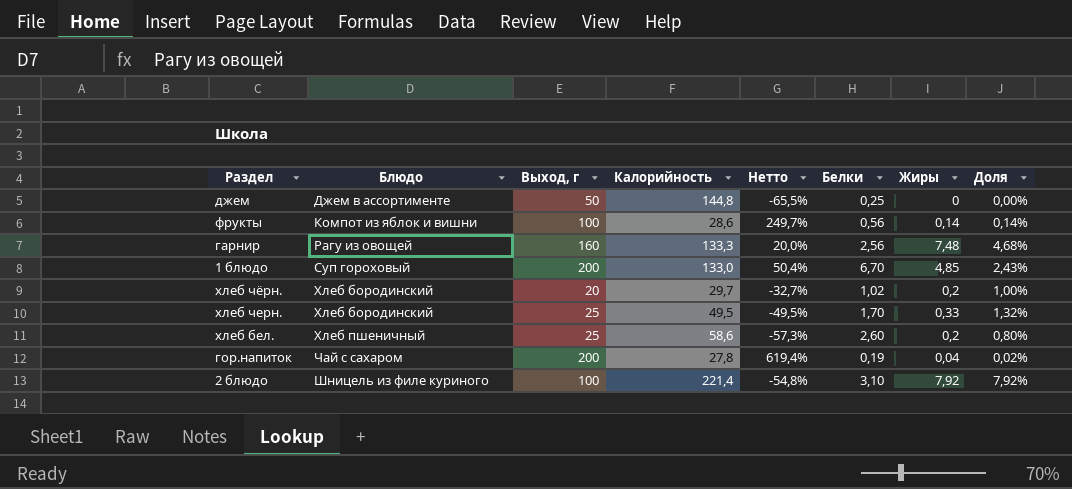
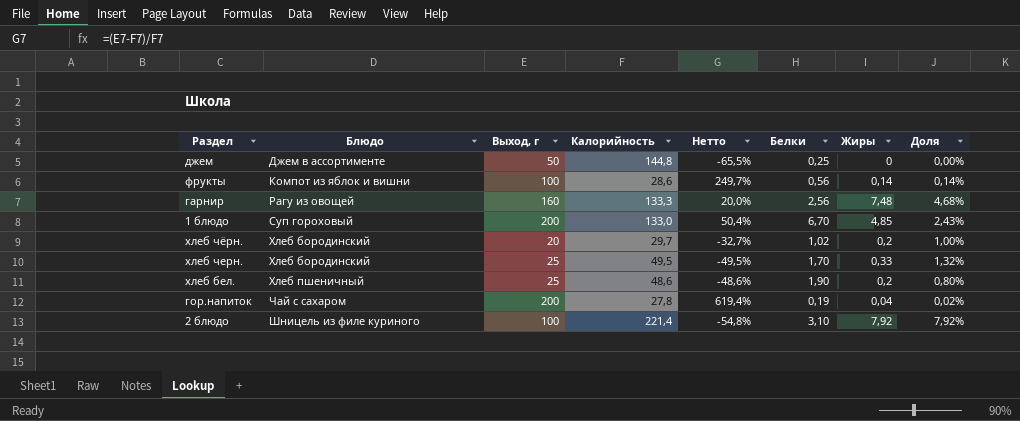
хлеб бел. | Калорийность: 58,6 -> 48,6
хлеб бел. | Нетто: -57,3% -> -48,6%
хлеб бел. | Белки: 2,60 -> 1,90

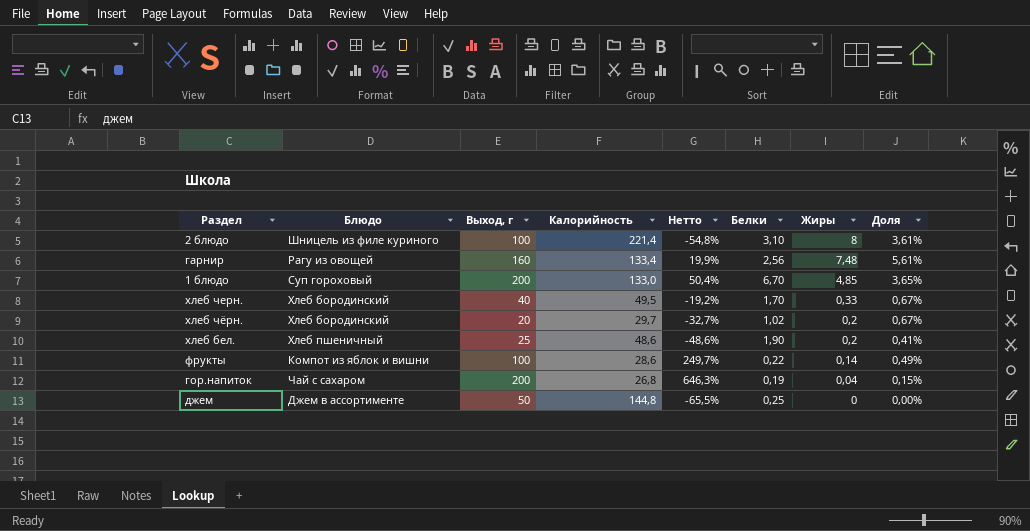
row order: Блюдо ascending -> Жиры descending
column Доля | formula: [Жиры] / [Выход, г] -> [Жиры] / [Калорийность]
2 блюдо | Жиры: 7,92 -> 8
гарнир | Калорийность: 133,3 -> 133,4
гарнир | Нетто: 20,0% -> 19,9%
хлеб черн. | Выход, г: 25 -> 40
хлеб черн. | Нетто: -49,5% -> -19,2%
фрукты | Белки: 0,56 -> 0,22
гор.напиток | Калорийность: 27,8 -> 26,8
гор.напиток | Нетто: 619,4% -> 646,3%

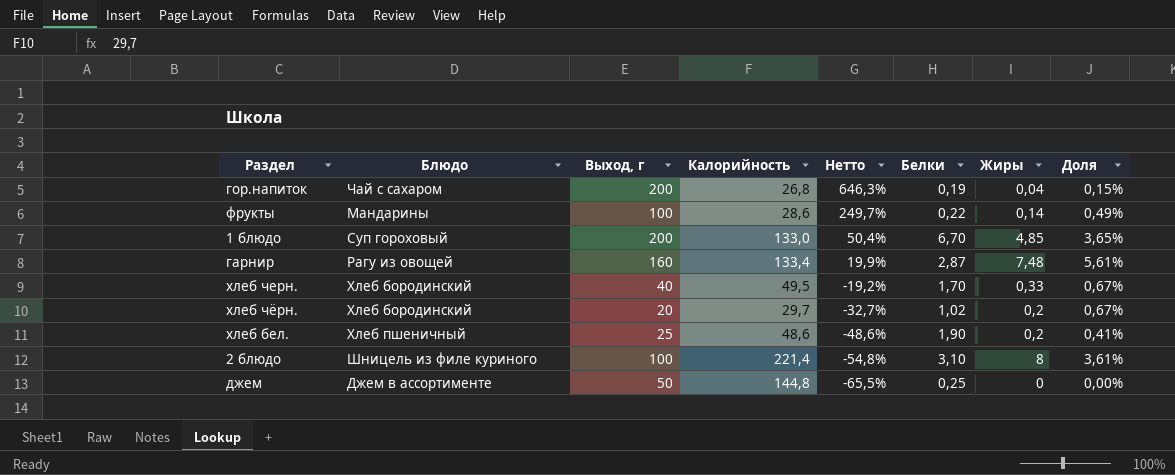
row order: Жиры descending -> Нетто descending
фрукты | Блюдо: Компот из яблок и вишни -> Мандарины
гарнир | Белки: 2,56 -> 2,87

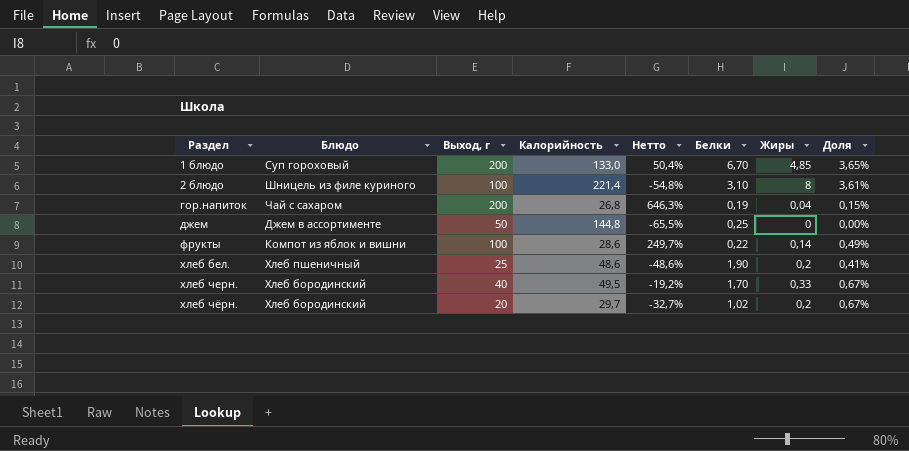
row order: Нетто descending -> Раздел ascending
row гарнир: Рагу из овощей | 160 | 133,4 | 19,9% | 2,87 | 7,48 | 5,61% -> none
фрукты | Блюдо: Мандарины -> Компот из яблок и вишни

